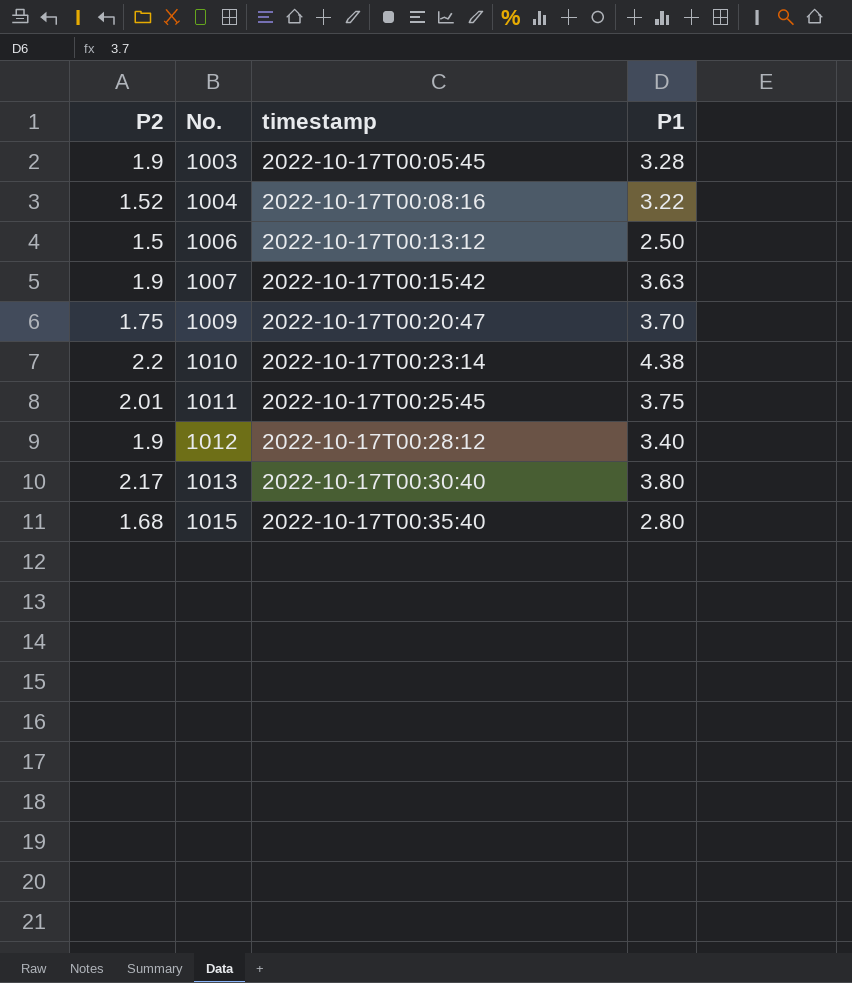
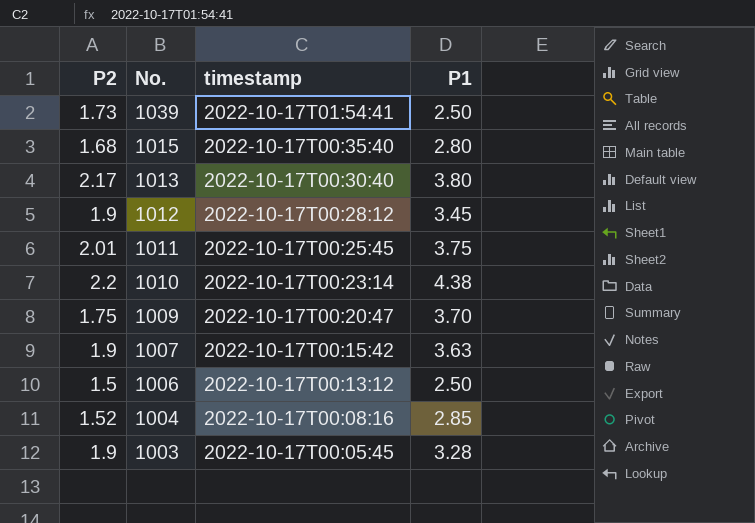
row order: No. ascending -> No. descending
row 1039: none -> 1.73 | 2022-10-17T01:54:41 | 2.50
1012 | P1: 3.40 -> 3.45
1004 | P1: 3.22 -> 2.85

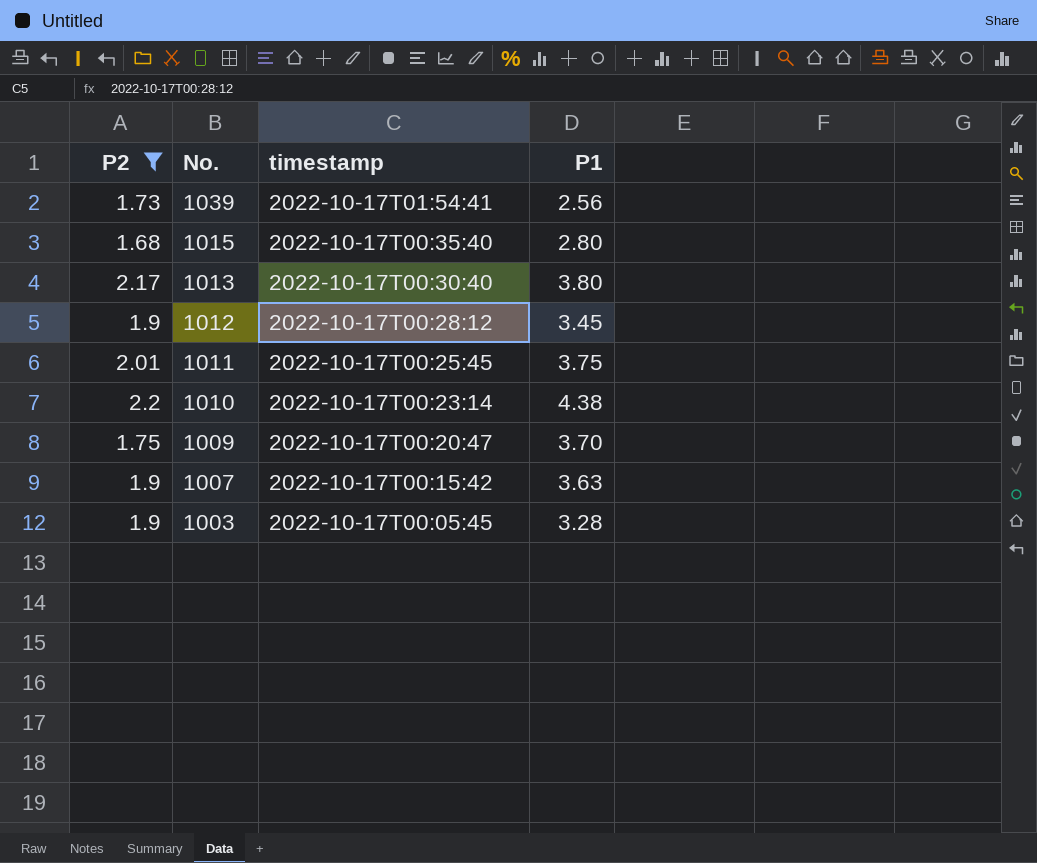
filter: none -> P2 >= 1.68
1039 | P1: 2.50 -> 2.56

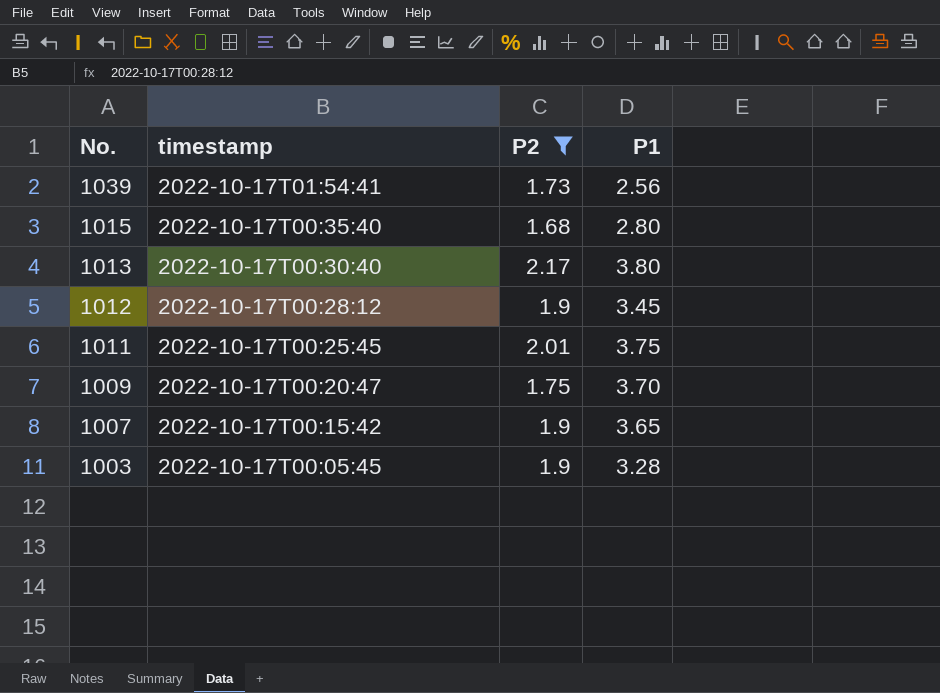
column P2 | position: 1 -> 3
row 1010: 2.2 | 2022-10-17T00:23:14 | 4.38 -> none
1007 | P1: 3.63 -> 3.65

